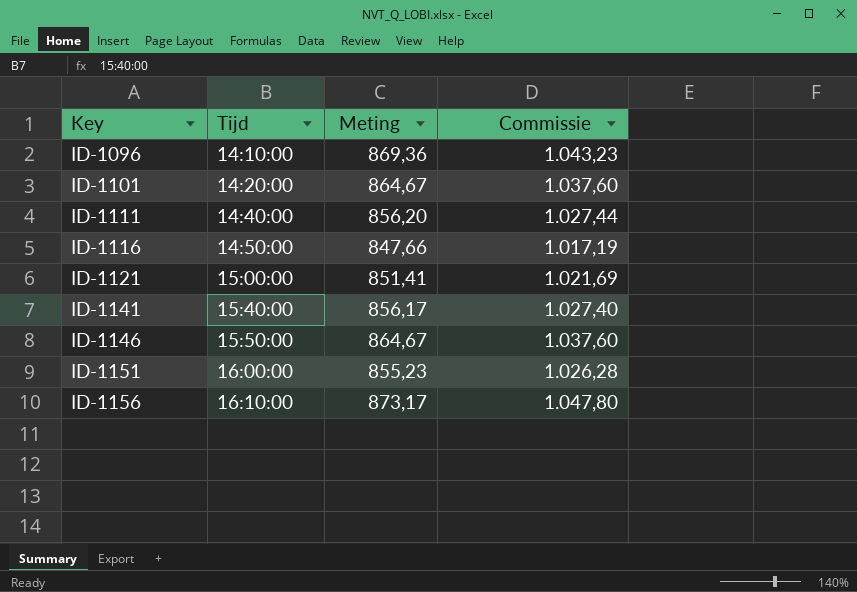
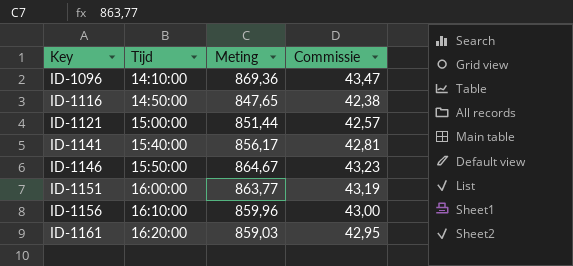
column Commissie | formula: [Meting] * 1,2 -> [Meting] * 0,05
row ID-1101: 14:20:00 | 864,67 | 1.037,60 -> none
row ID-1111: 14:40:00 | 856,20 | 1.027,44 -> none
ID-1116 | Meting: 847,66 -> 847,65
ID-1121 | Meting: 851,41 -> 851,44
ID-1151 | Meting: 855,23 -> 863,77
ID-1156 | Meting: 873,17 -> 859,96
row ID-1161: none -> 16:20:00 | 859,03 | 42,95

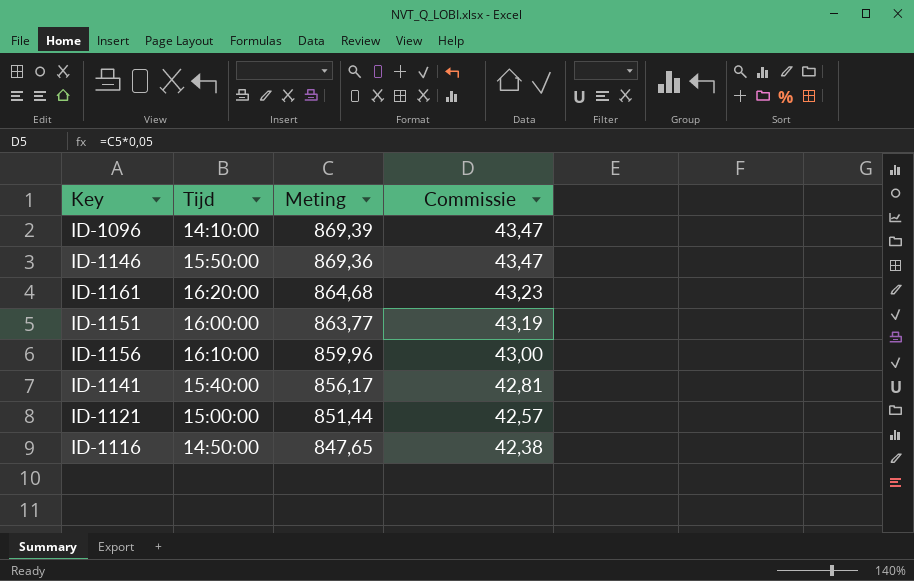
row order: Key ascending -> Meting descending
ID-1096 | Meting: 869,36 -> 869,39
ID-1146 | Meting: 864,67 -> 869,36
ID-1146 | Commissie: 43,23 -> 43,47
ID-1161 | Meting: 859,03 -> 864,68
ID-1161 | Commissie: 42,95 -> 43,23

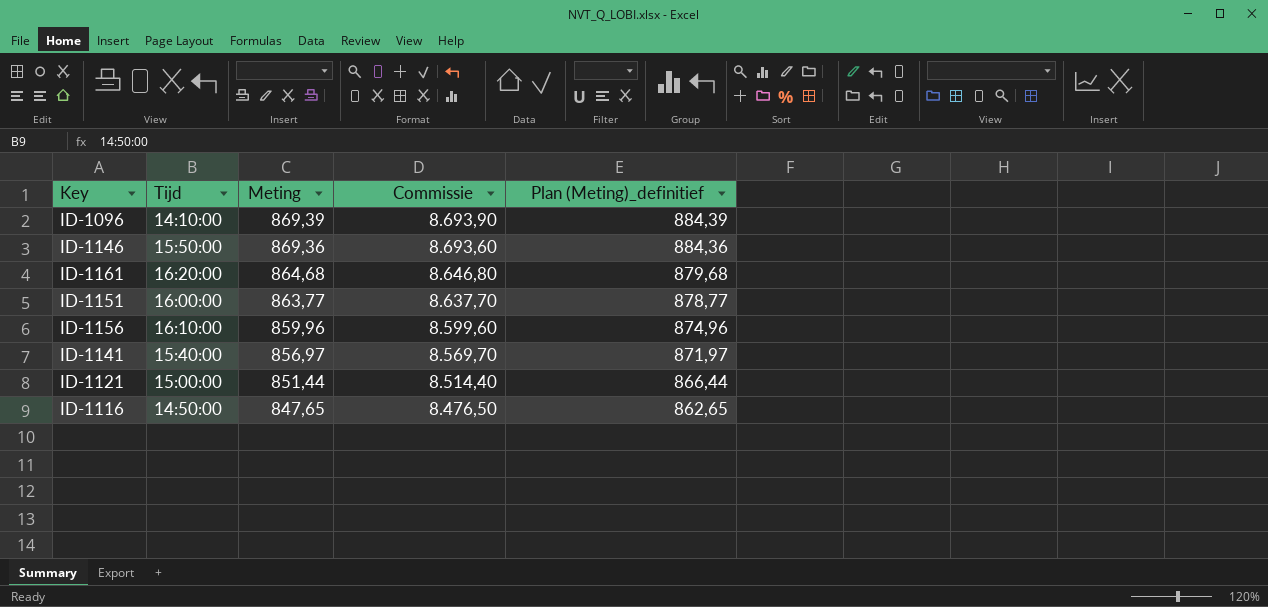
column Commissie | formula: [Meting] * 0,05 -> [Meting] * 10
column Plan (Meting)_definitief | formula: none -> [Meting] + 15
ID-1141 | Meting: 856,17 -> 856,97

